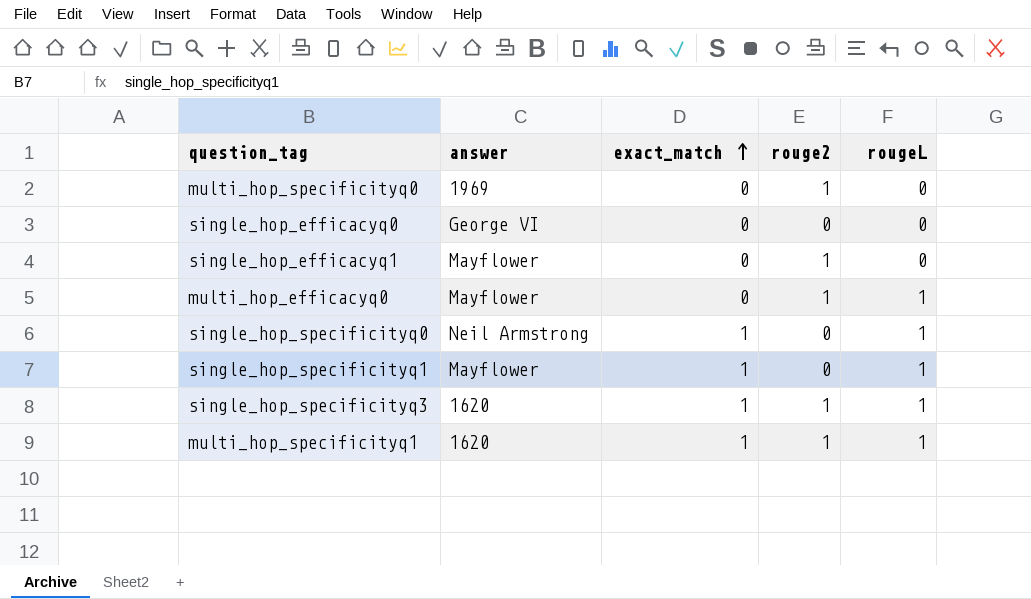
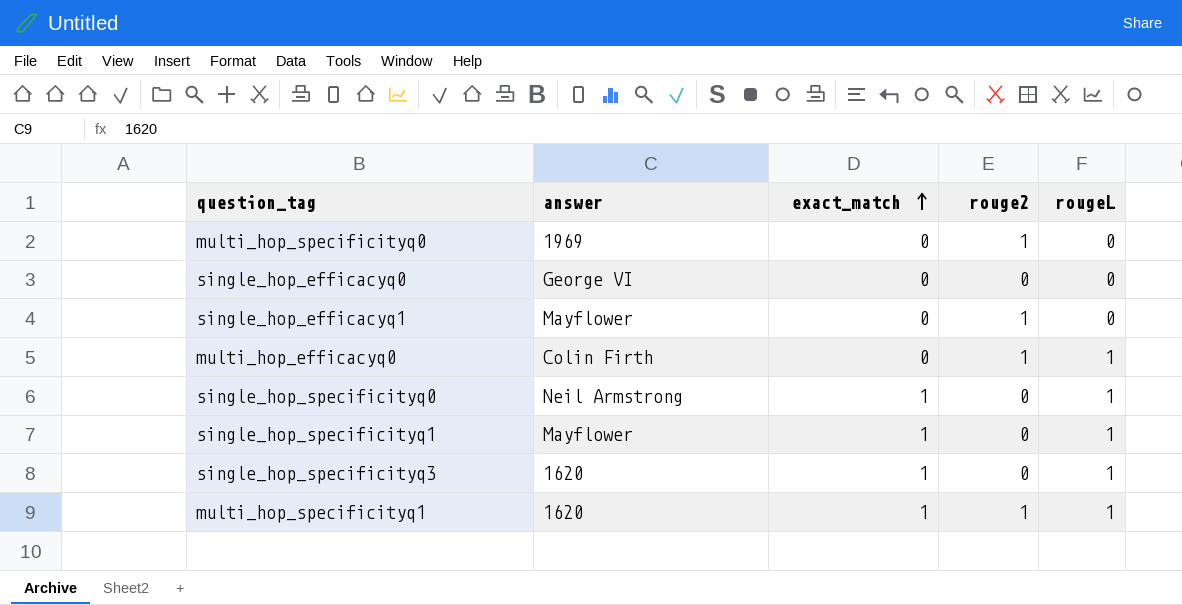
multi_hop_efficacyq0 | answer: Mayflower -> Colin Firth
single_hop_specificityq3 | rouge2: 1 -> 0

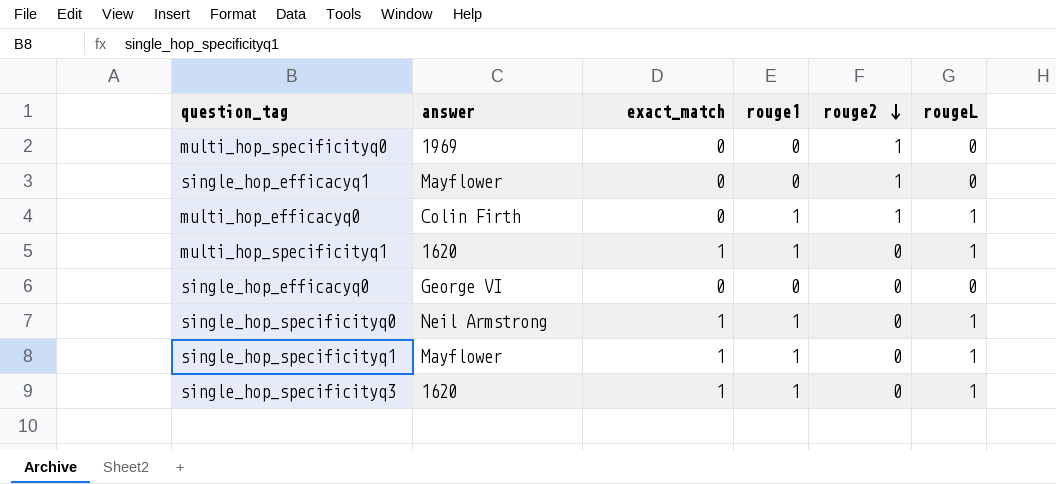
row order: exact_match ascending -> rouge2 descending
column rouge1 | position: none -> 4
multi_hop_specificityq1 | rouge2: 1 -> 0

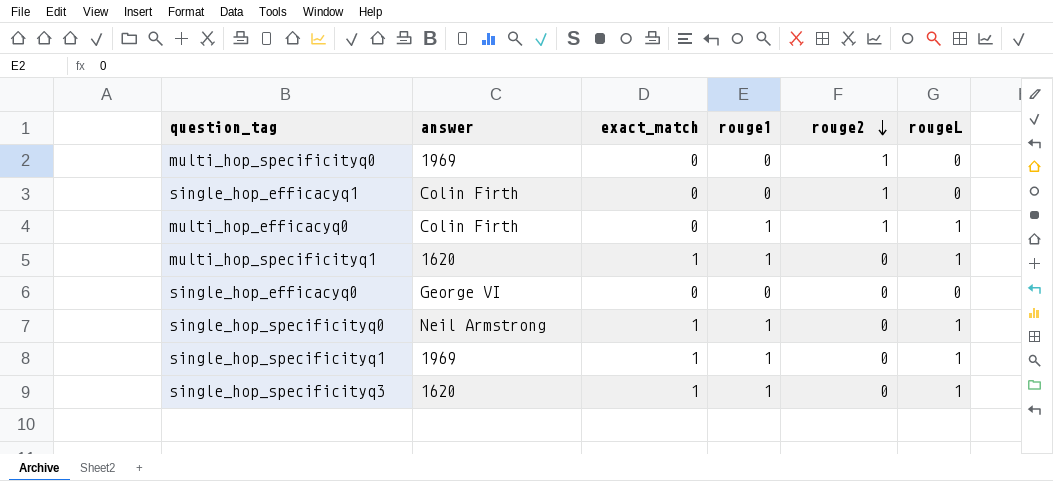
single_hop_efficacyq1 | answer: Mayflower -> Colin Firth
single_hop_specificityq1 | answer: Mayflower -> 1969

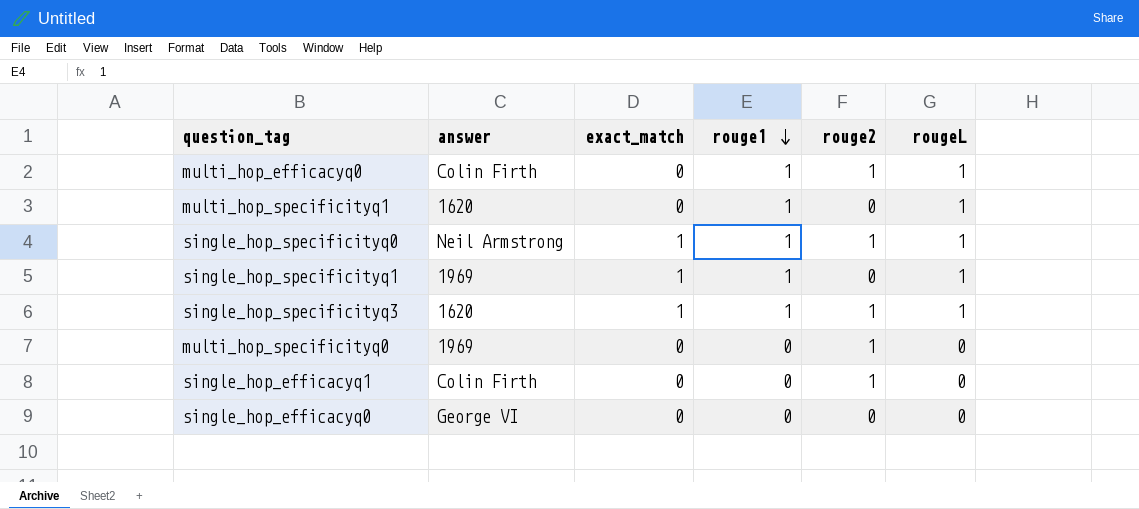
row order: rouge2 descending -> rouge1 descending
multi_hop_specificityq1 | exact_match: 1 -> 0
single_hop_specificityq0 | rouge2: 0 -> 1
single_hop_specificityq3 | rouge2: 0 -> 1

